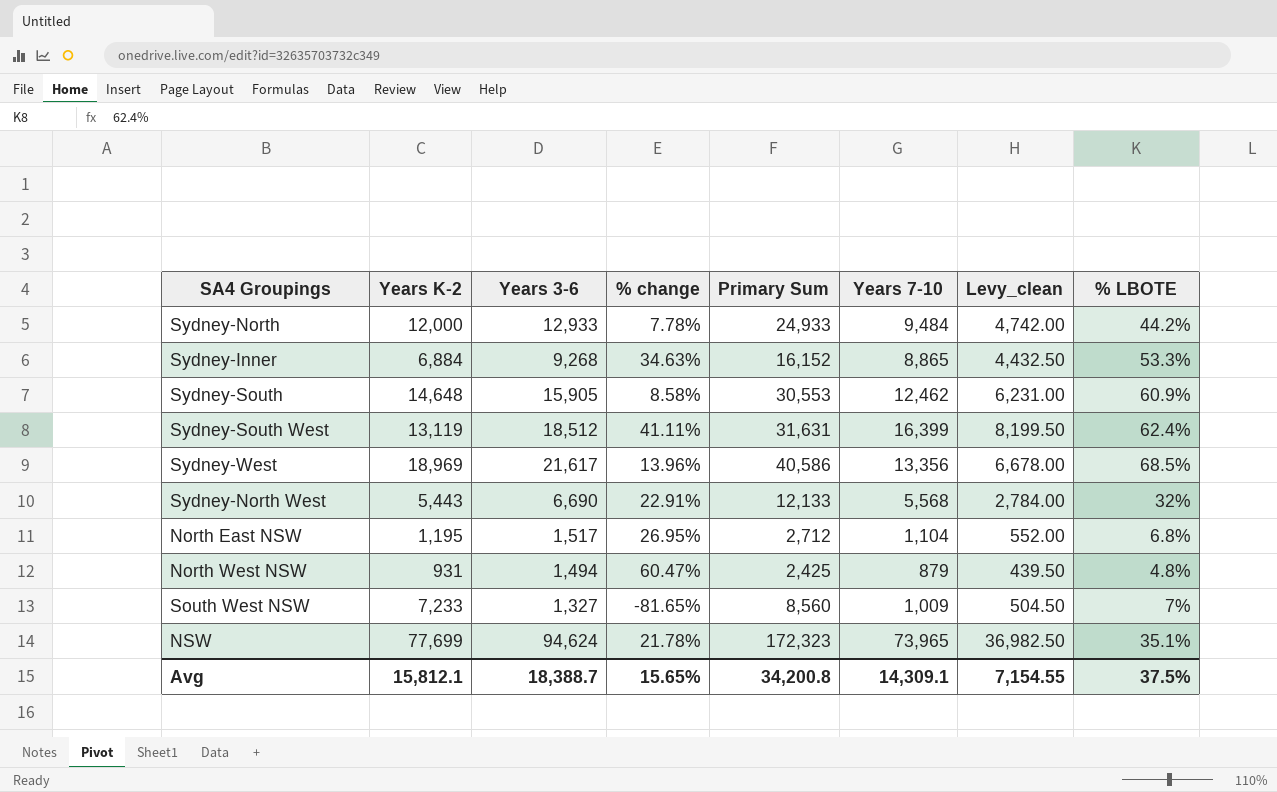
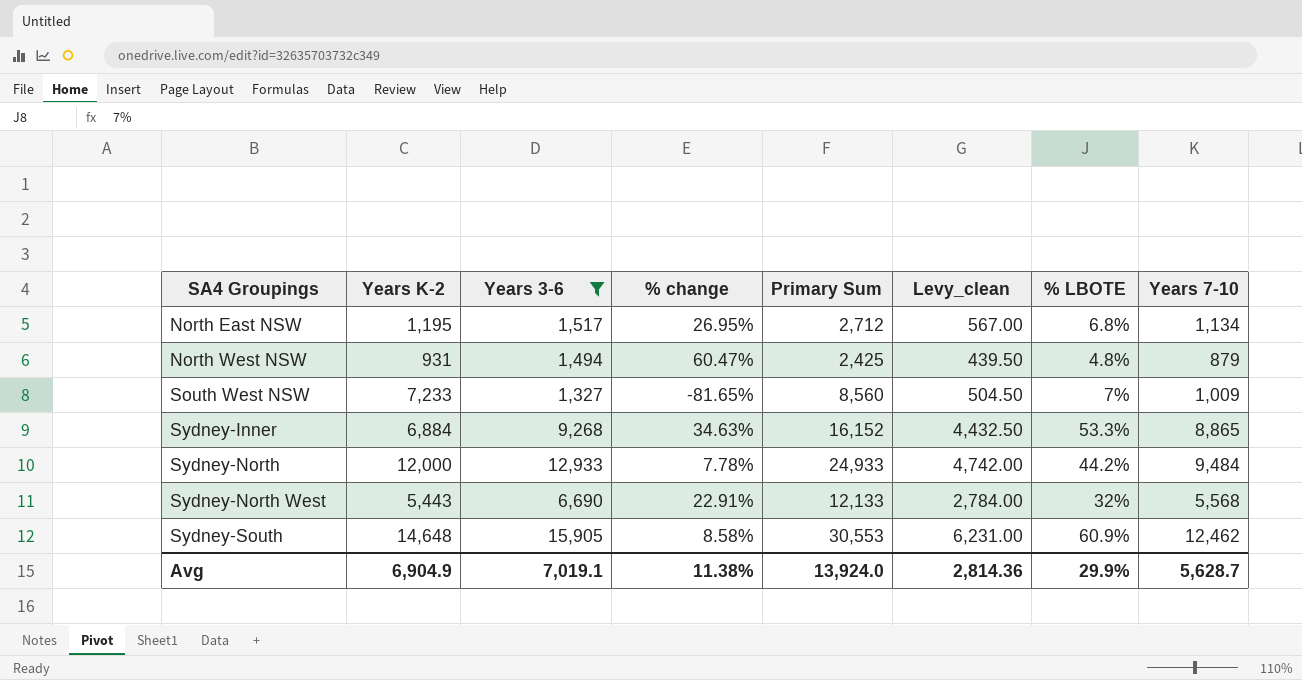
filter: none -> Years 3-6 <= 15,905
row order: none -> SA4 Groupings ascending
column Years 7-10 | position: 6 -> 8
North East NSW | Levy_clean: 552.00 -> 567.00
North East NSW | Years 7-10: 1,104 -> 1,134
Avg | Years K-2: 15,812.1 -> 6,904.9
Avg | Years 3-6: 18,388.7 -> 7,019.1
Avg | % change: 15.65% -> 11.38%
Avg | Primary Sum: 34,200.8 -> 13,924.0
Avg | Levy_clean: 7,154.55 -> 2,814.36
Avg | % LBOTE: 37.5% -> 29.9%
Avg | Years 7-10: 14,309.1 -> 5,628.7

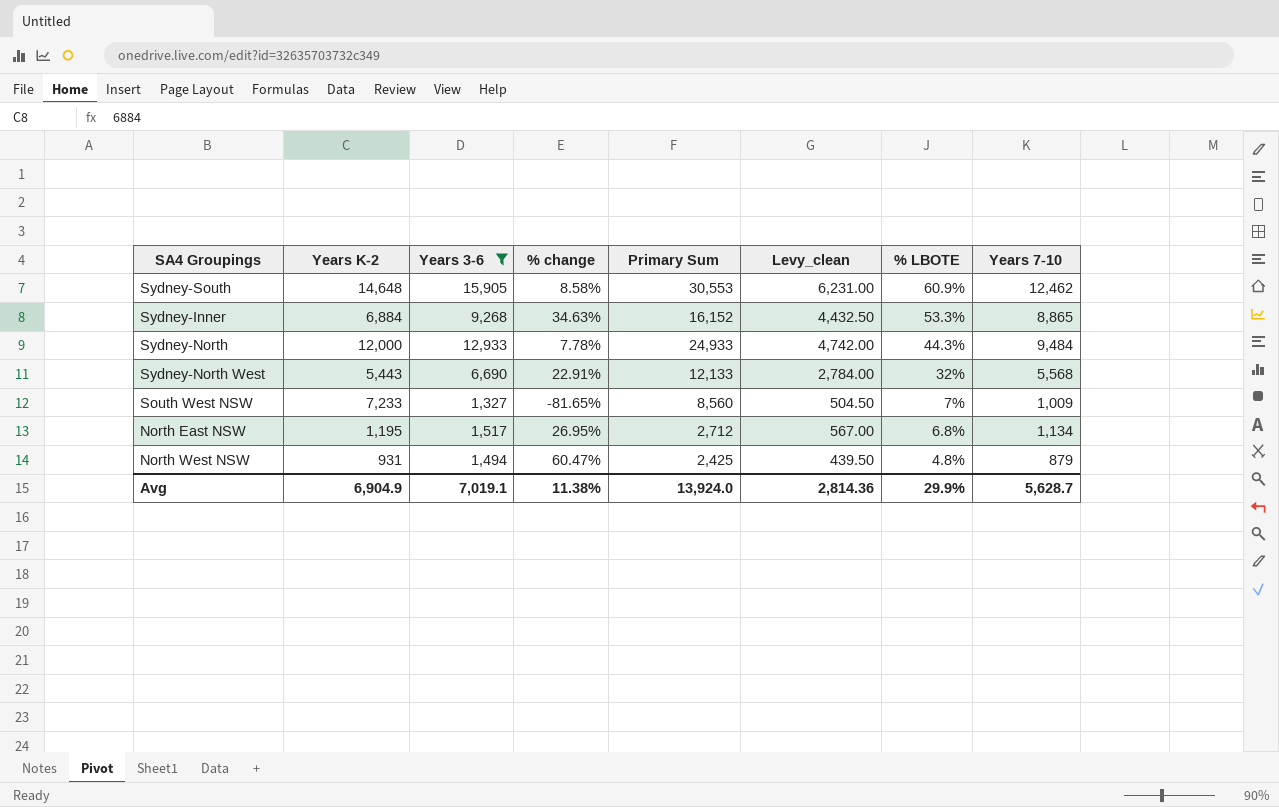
row order: SA4 Groupings ascending -> % LBOTE descending
Sydney-North | % LBOTE: 44.2% -> 44.3%

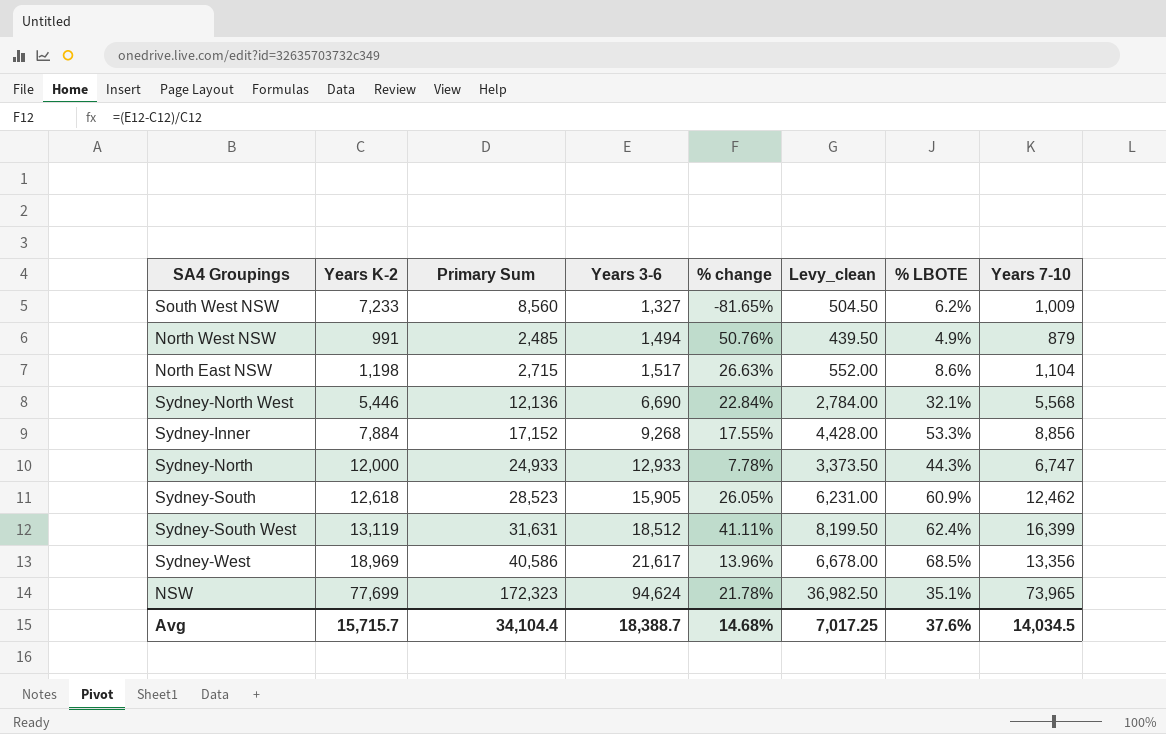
filter: Years 3-6 <= 15,905 -> none
row order: % LBOTE descending -> Years 3-6 ascending
column Primary Sum | position: 5 -> 3
South West NSW | % LBOTE: 7% -> 6.2%
North West NSW | Years K-2: 931 -> 991
North West NSW | Primary Sum: 2,425 -> 2,485
North West NSW | % change: 60.47% -> 50.76%
North West NSW | % LBOTE: 4.8% -> 4.9%
North East NSW | Years K-2: 1,195 -> 1,198
North East NSW | Primary Sum: 2,712 -> 2,715
North East NSW | % change: 26.95% -> 26.63%
North East NSW | Levy_clean: 567.00 -> 552.00
North East NSW | % LBOTE: 6.8% -> 8.6%
North East NSW | Years 7-10: 1,134 -> 1,104
Sydney-North West | Years K-2: 5,443 -> 5,446
Sydney-North West | Primary Sum: 12,133 -> 12,136
Sydney-North West | % change: 22.91% -> 22.84%
Sydney-North West | % LBOTE: 32% -> 32.1%
Sydney-Inner | Years K-2: 6,884 -> 7,884
Sydney-Inner | Primary Sum: 16,152 -> 17,152
Sydney-Inner | % change: 34.63% -> 17.55%
Sydney-Inner | Levy_clean: 4,432.50 -> 4,428.00
Sydney-Inner | Years 7-10: 8,865 -> 8,856
Sydney-North | Levy_clean: 4,742.00 -> 3,373.50
Sydney-North | Years 7-10: 9,484 -> 6,747
Sydney-South | Years K-2: 14,648 -> 12,618
Sydney-South | Primary Sum: 30,553 -> 28,523
Sydney-South | % change: 8.58% -> 26.05%
Avg | Years K-2: 6,904.9 -> 15,715.7
Avg | Primary Sum: 13,924.0 -> 34,104.4
Avg | Years 3-6: 7,019.1 -> 18,388.7
Avg | % change: 11.38% -> 14.68%
Avg | Levy_clean: 2,814.36 -> 7,017.25
Avg | % LBOTE: 29.9% -> 37.6%
Avg | Years 7-10: 5,628.7 -> 14,034.5

